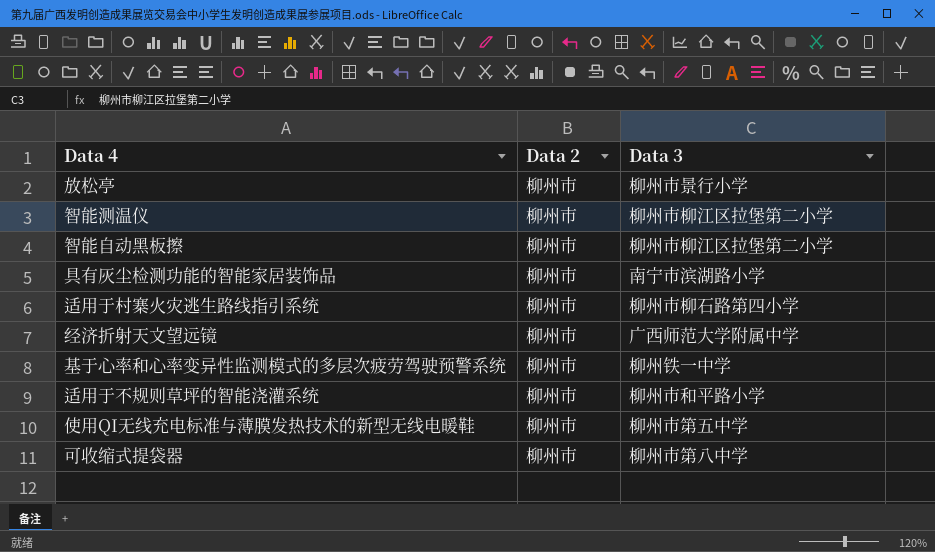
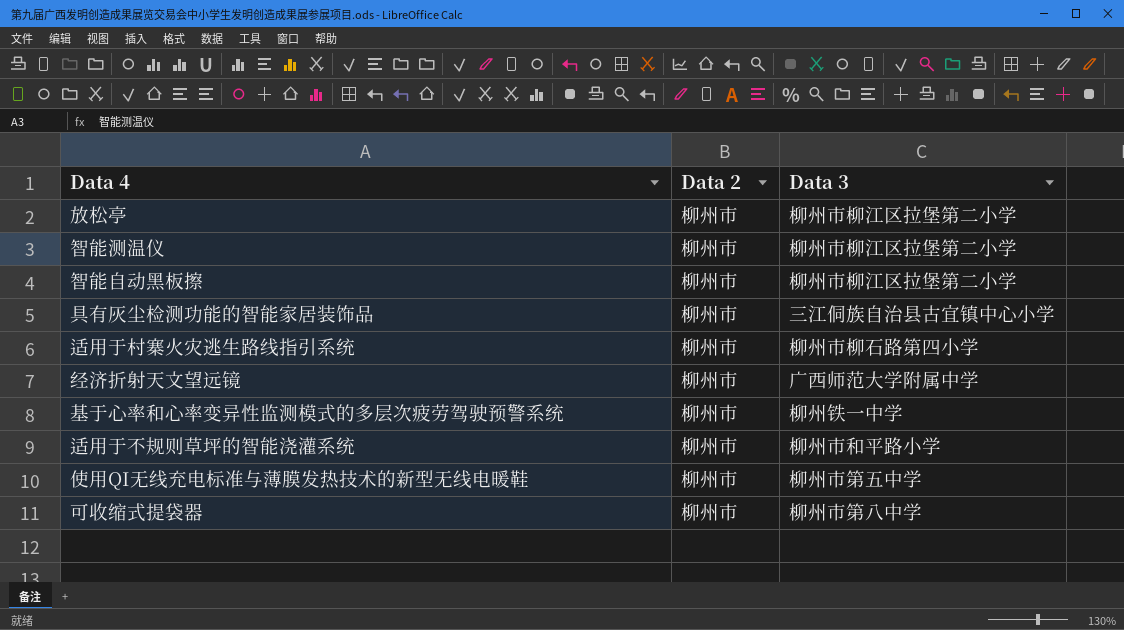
放松亭 | Data 3: 柳州市景行小学 -> 柳州市柳江区拉堡第二小学
具有灰尘检测功能的智能家居装饰品 | Data 3: 南宁市滨湖路小学 -> 三江侗族自治县古宜镇中心小学

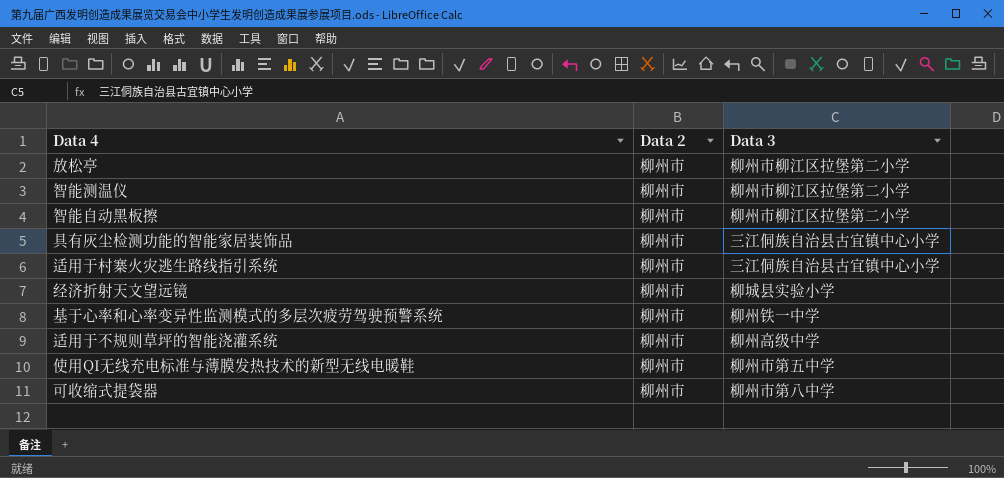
适用于村寨火灾逃生路线指引系统 | Data 3: 柳州市柳石路第四小学 -> 三江侗族自治县古宜镇中心小学
经济折射天文望远镜 | Data 3: 广西师范大学附属中学 -> 柳城县实验小学
适用于不规则草坪的智能浇灌系统 | Data 3: 柳州市和平路小学 -> 柳州高级中学

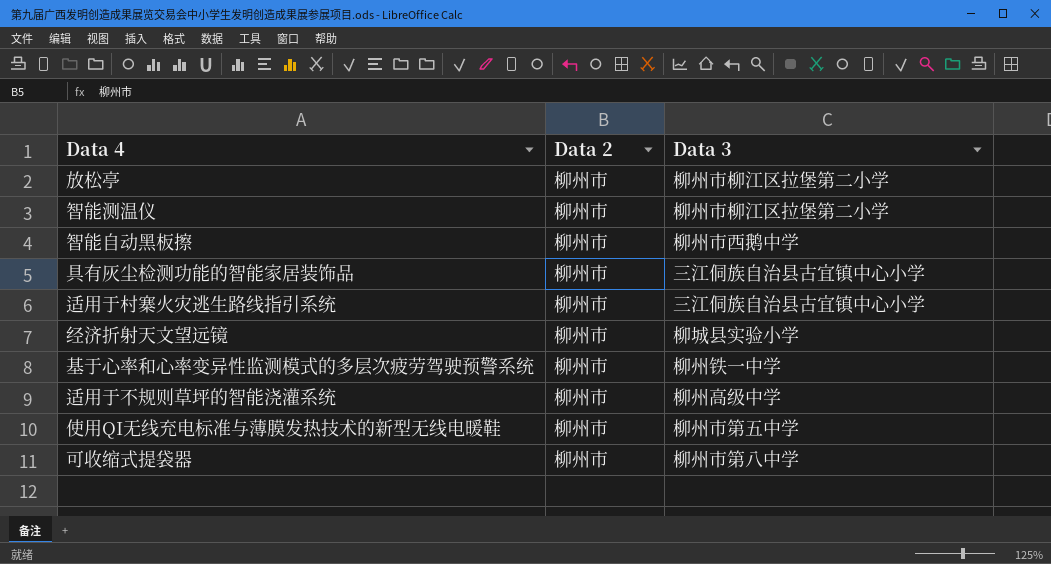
智能自动黑板擦 | Data 3: 柳州市柳江区拉堡第二小学 -> 柳州市西鹅中学

